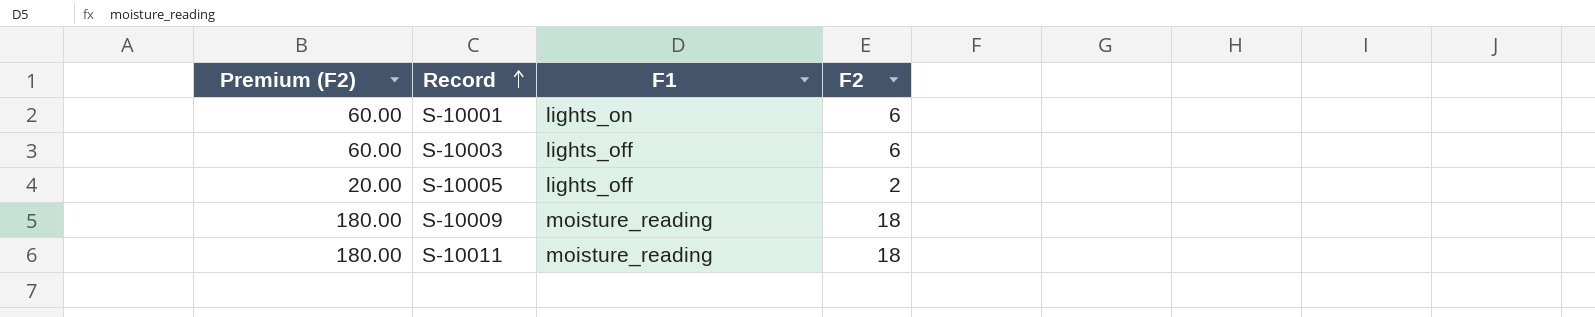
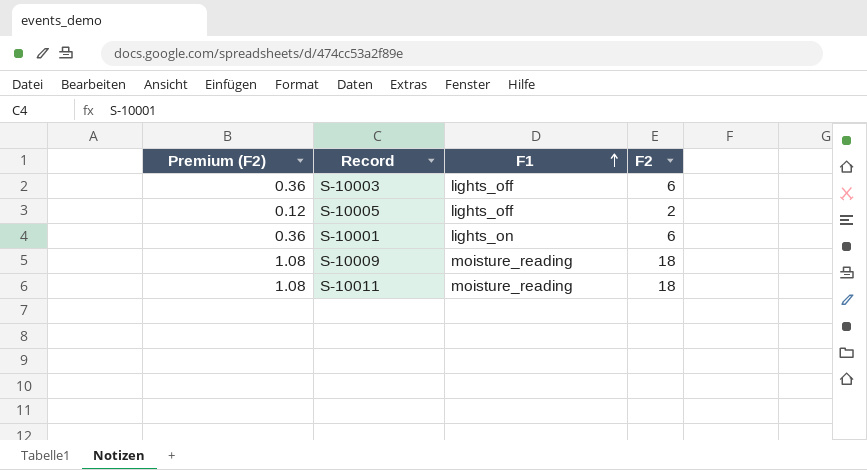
row order: Record ascending -> F1 ascending
column Premium (F2) | formula: [F2] * 10 -> [F2] * 0.06

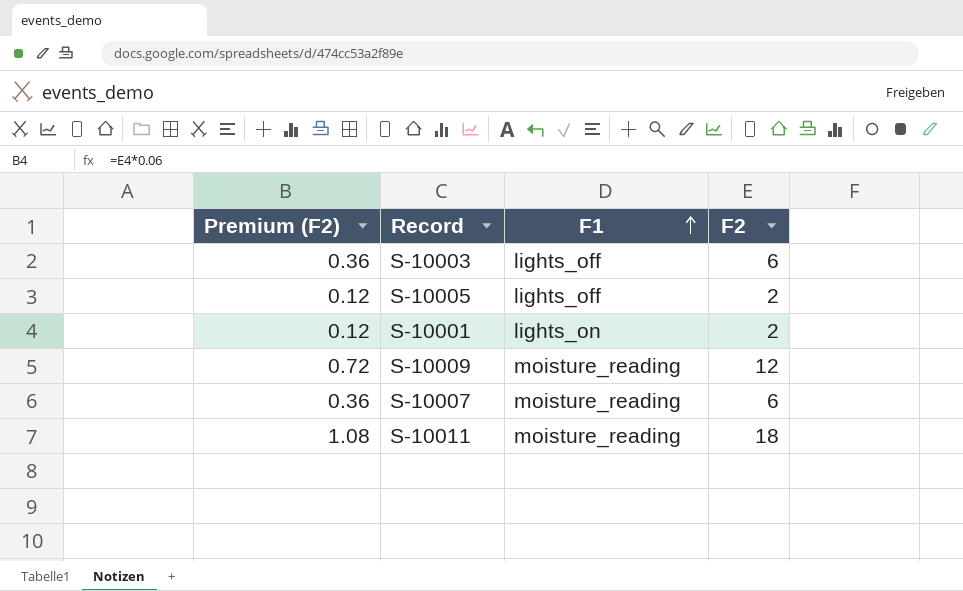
S-10001 | Premium (F2): 0.36 -> 0.12
S-10001 | F2: 6 -> 2
S-10009 | Premium (F2): 1.08 -> 0.72
S-10009 | F2: 18 -> 12
row S-10007: none -> 0.36 | moisture_reading | 6

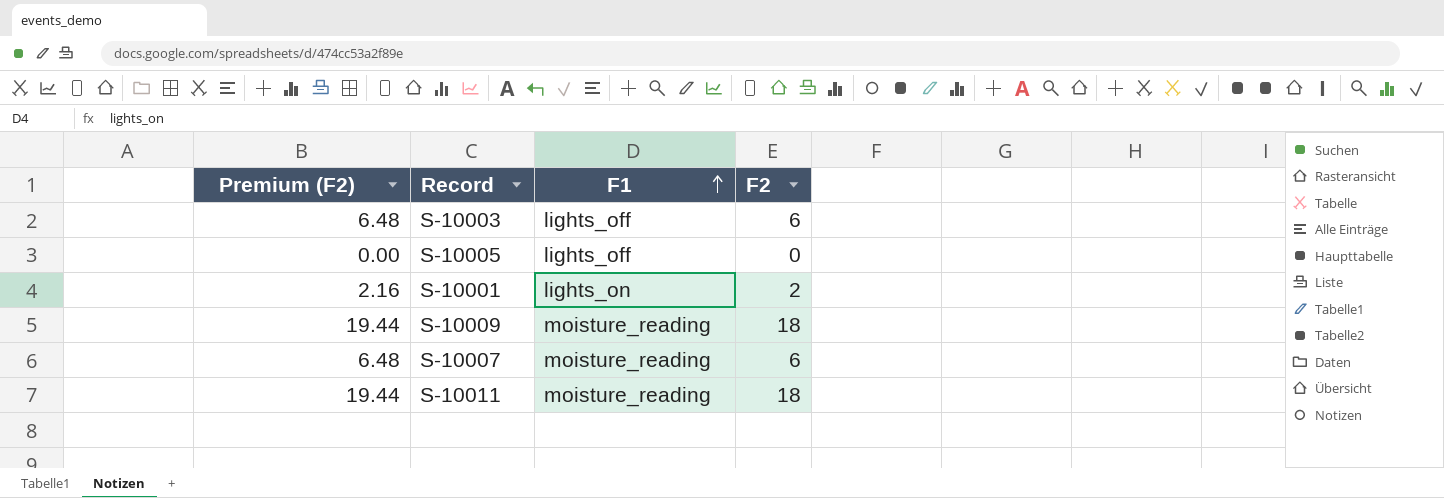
column Premium (F2) | formula: [F2] * 0.06 -> [F2] * 1.08
S-10005 | F2: 2 -> 0
S-10009 | F2: 12 -> 18

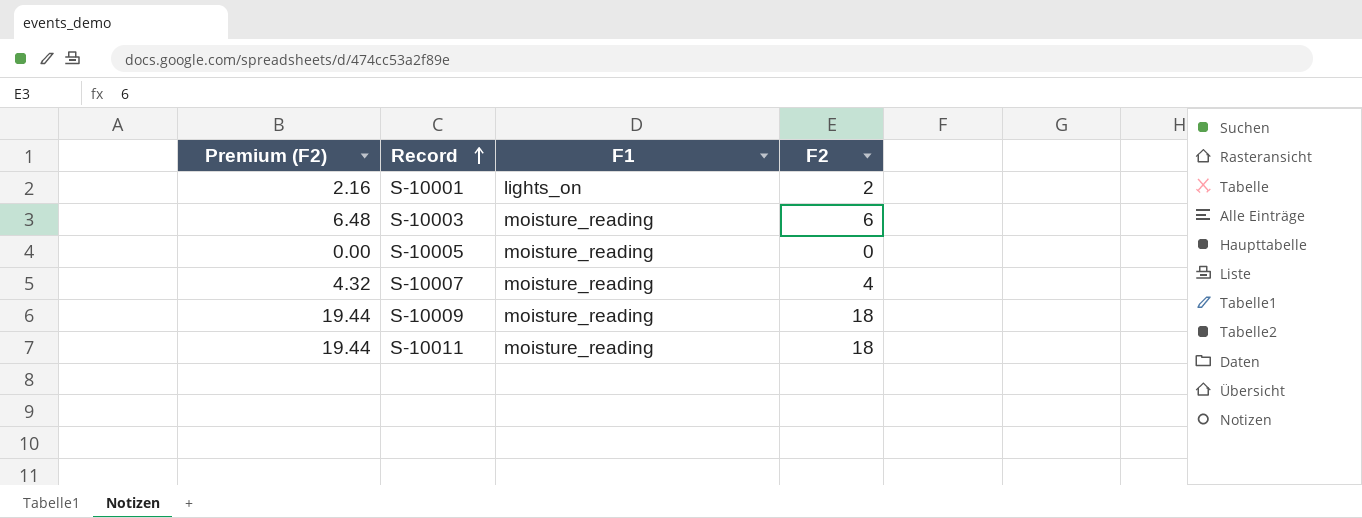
row order: F1 ascending -> Record ascending
S-10003 | F1: lights_off -> moisture_reading
S-10005 | F1: lights_off -> moisture_reading
S-10007 | Premium (F2): 6.48 -> 4.32
S-10007 | F2: 6 -> 4

